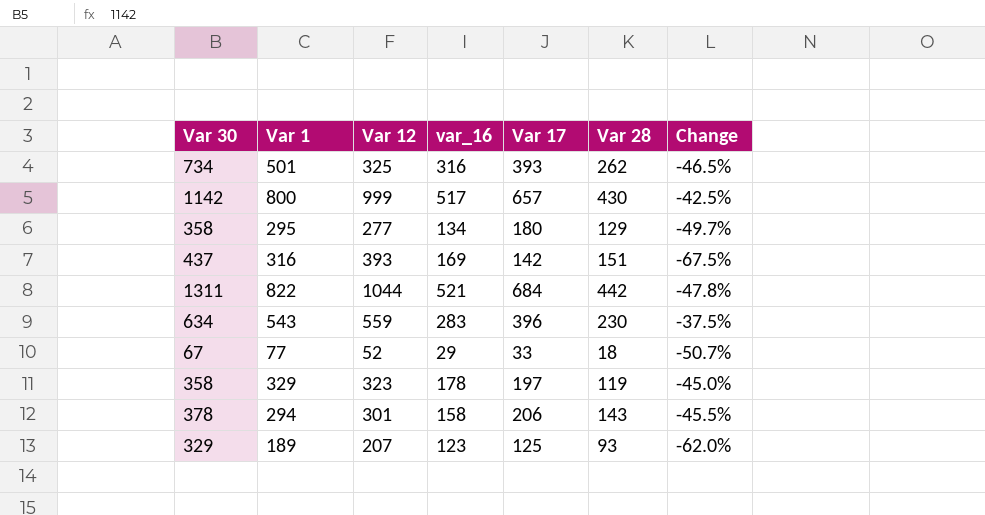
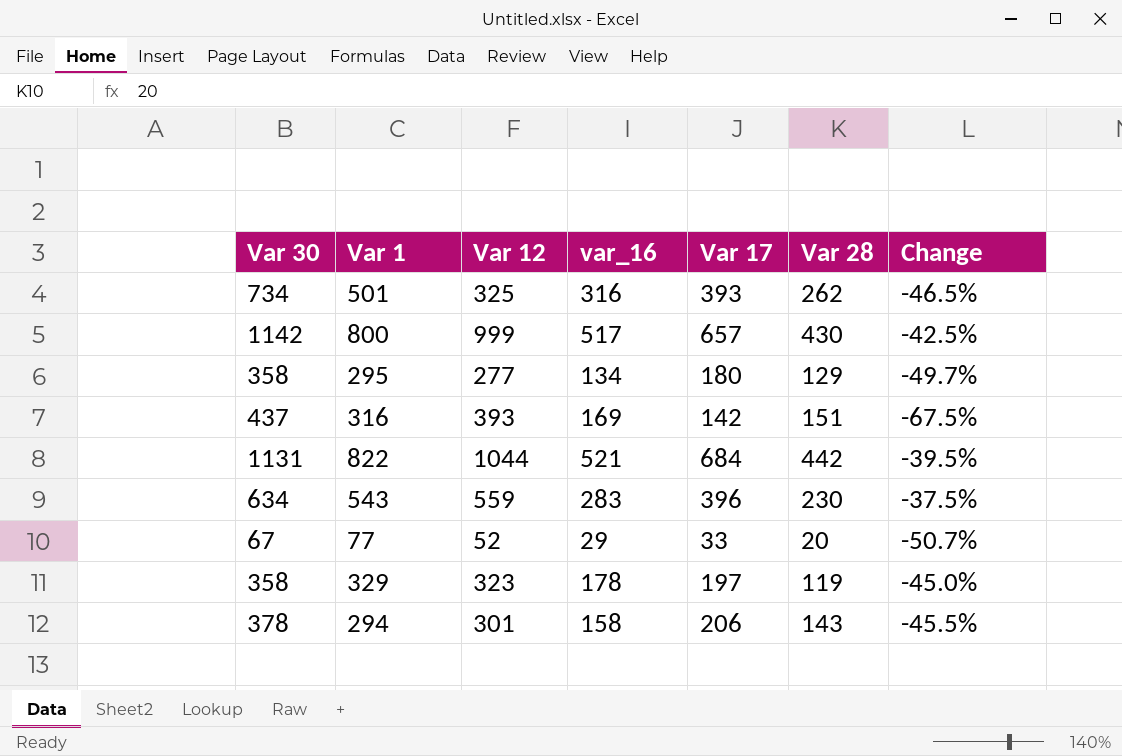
row 189: 329 | 207 | 123 | 125 | 93 | -62.0% -> none
822 | Var 30: 1311 -> 1131
822 | Change: -47.8% -> -39.5%
77 | Var 28: 18 -> 20

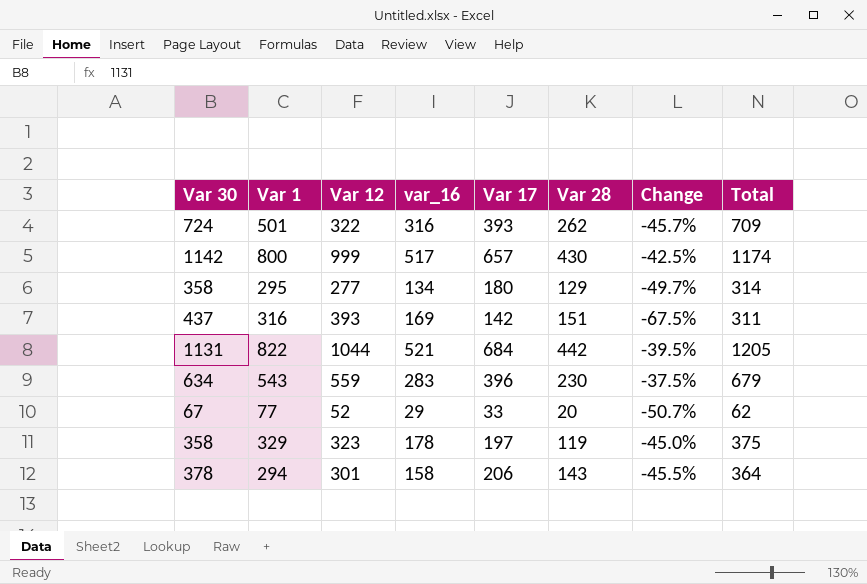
column Total | formula: none -> [var_16] + [Var 17]
501 | Var 30: 734 -> 724
501 | Var 12: 325 -> 322
501 | Change: -46.5% -> -45.7%

